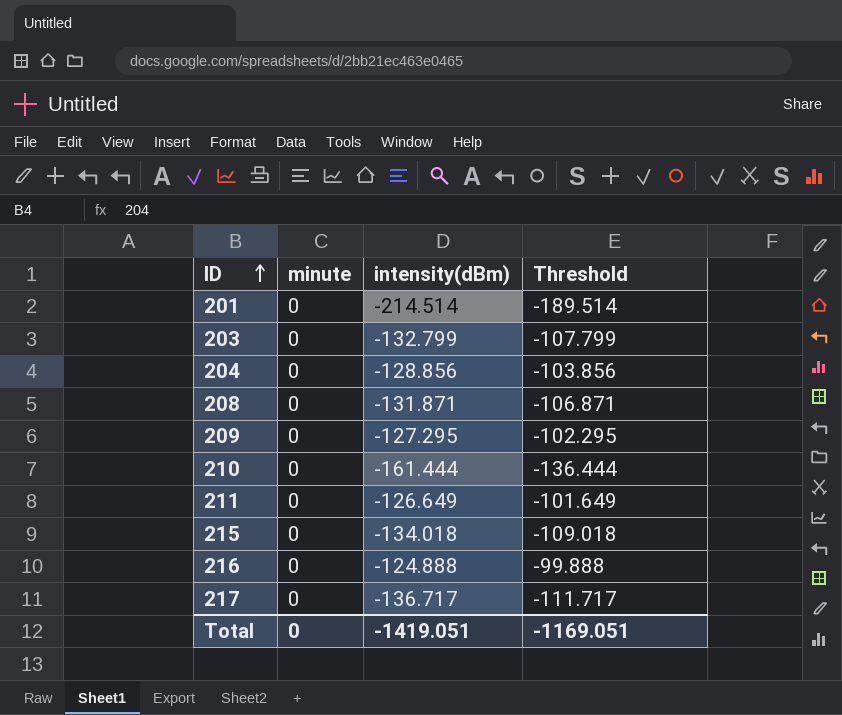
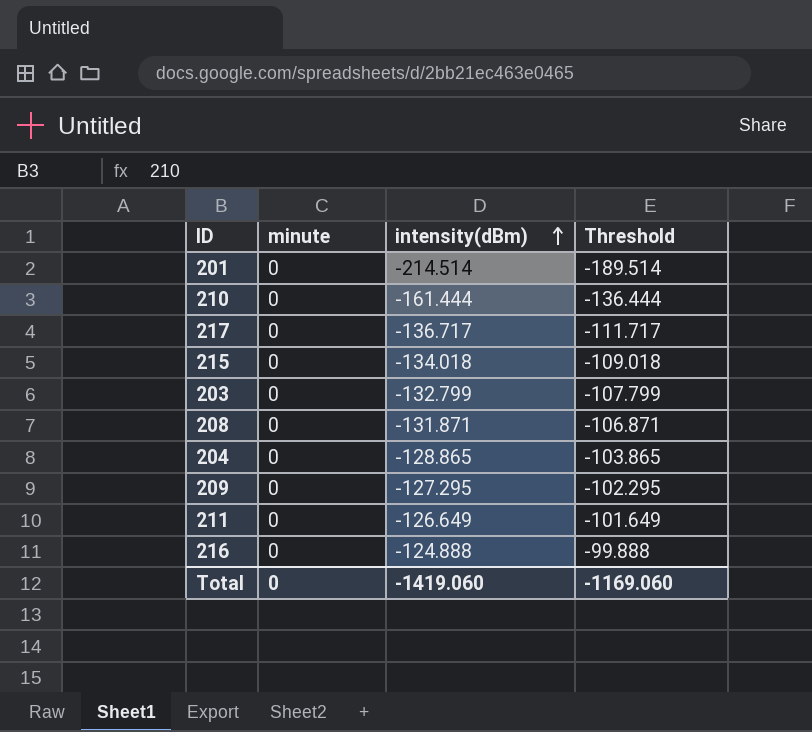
row order: ID ascending -> intensity(dBm) ascending
204 | intensity(dBm): -128.856 -> -128.865
204 | Threshold: -103.856 -> -103.865
Total | intensity(dBm): -1419.051 -> -1419.060
Total | Threshold: -1169.051 -> -1169.060

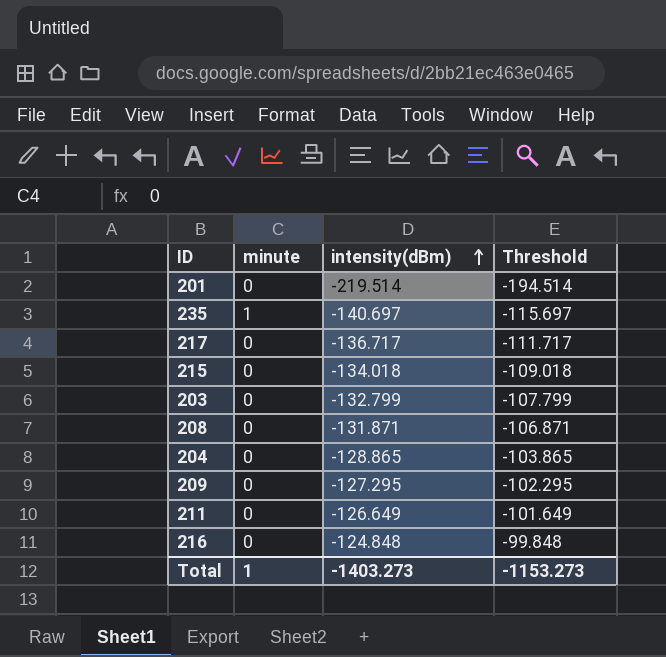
row 210: 0 | -161.444 | -136.444 -> none
201 | intensity(dBm): -214.514 -> -219.514
201 | Threshold: -189.514 -> -194.514
row 235: none -> 1 | -140.697 | -115.697
216 | intensity(dBm): -124.888 -> -124.848
216 | Threshold: -99.888 -> -99.848
Total | minute: 0 -> 1
Total | intensity(dBm): -1419.060 -> -1403.273
Total | Threshold: -1169.060 -> -1153.273

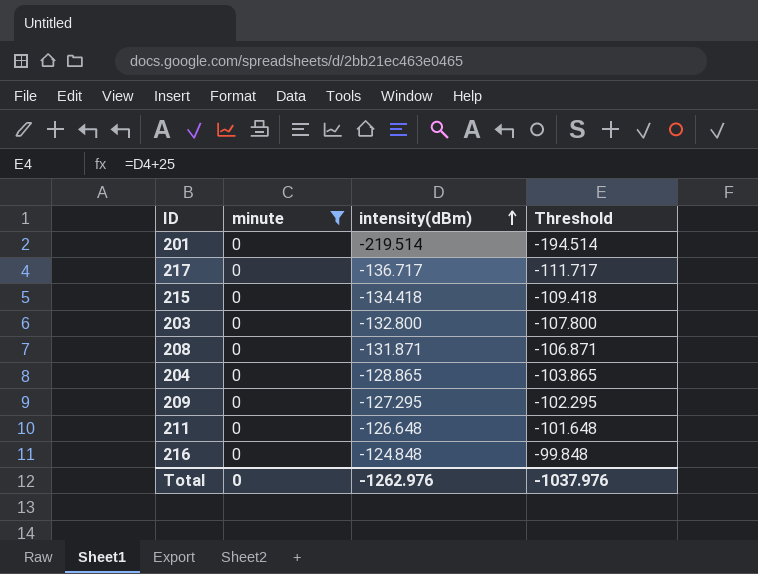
filter: none -> minute = 0
215 | intensity(dBm): -134.018 -> -134.418
215 | Threshold: -109.018 -> -109.418
203 | intensity(dBm): -132.799 -> -132.800
203 | Threshold: -107.799 -> -107.800
211 | intensity(dBm): -126.649 -> -126.648
211 | Threshold: -101.649 -> -101.648
Total | minute: 1 -> 0
Total | intensity(dBm): -1403.273 -> -1262.976
Total | Threshold: -1153.273 -> -1037.976

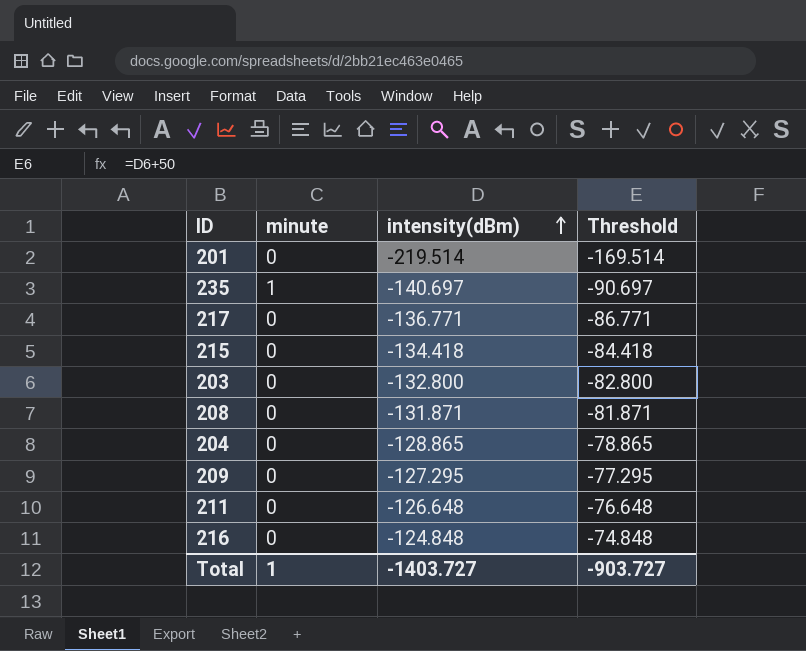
filter: minute = 0 -> none
column Threshold | formula: [intensity(dBm)] + 25 -> [intensity(dBm)] + 50
217 | intensity(dBm): -136.717 -> -136.771
Total | minute: 0 -> 1
Total | intensity(dBm): -1262.976 -> -1403.727
Total | Threshold: -1037.976 -> -903.727

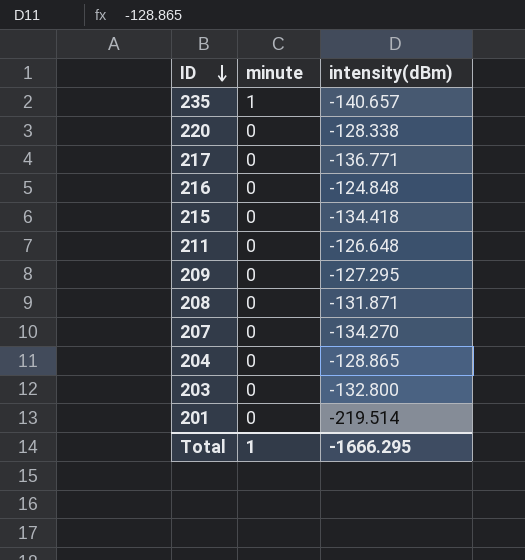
row order: intensity(dBm) ascending -> ID descending
column Threshold | formula: [intensity(dBm)] + 50 -> none
235 | intensity(dBm): -140.697 -> -140.657
row 220: none -> 0 | -128.338
row 207: none -> 0 | -134.270
Total | intensity(dBm): -1403.727 -> -1666.295

